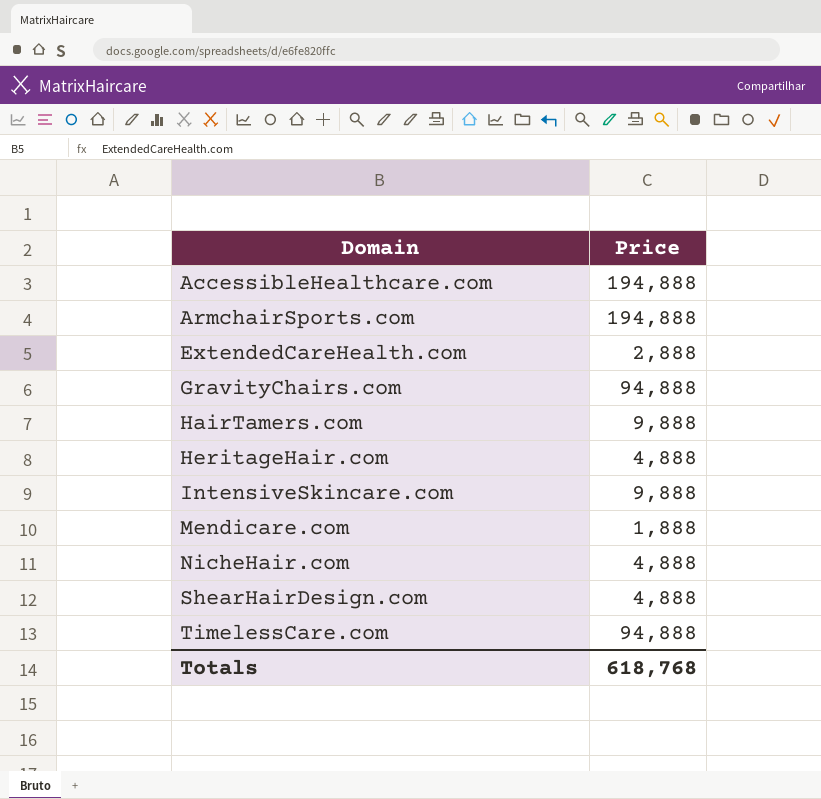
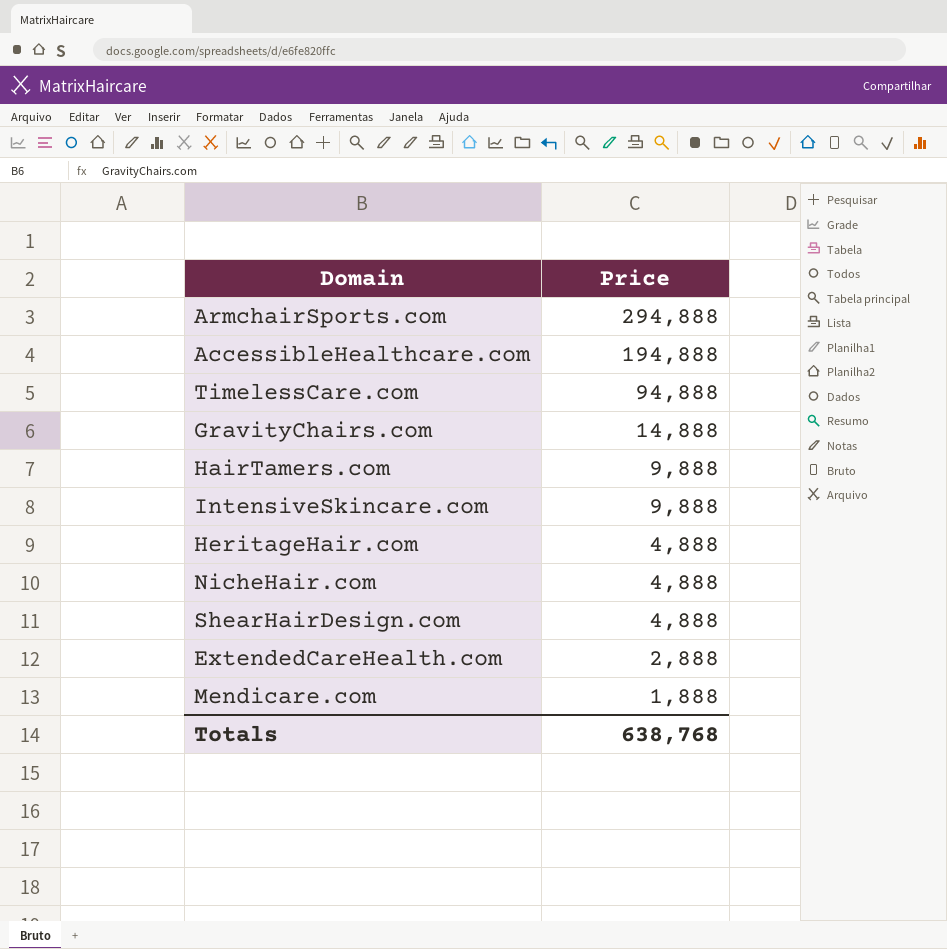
row order: Domain ascending -> Price descending
ArmchairSports.com | Price: 194,888 -> 294,888
GravityChairs.com | Price: 94,888 -> 14,888
Totals | Price: 618,768 -> 638,768

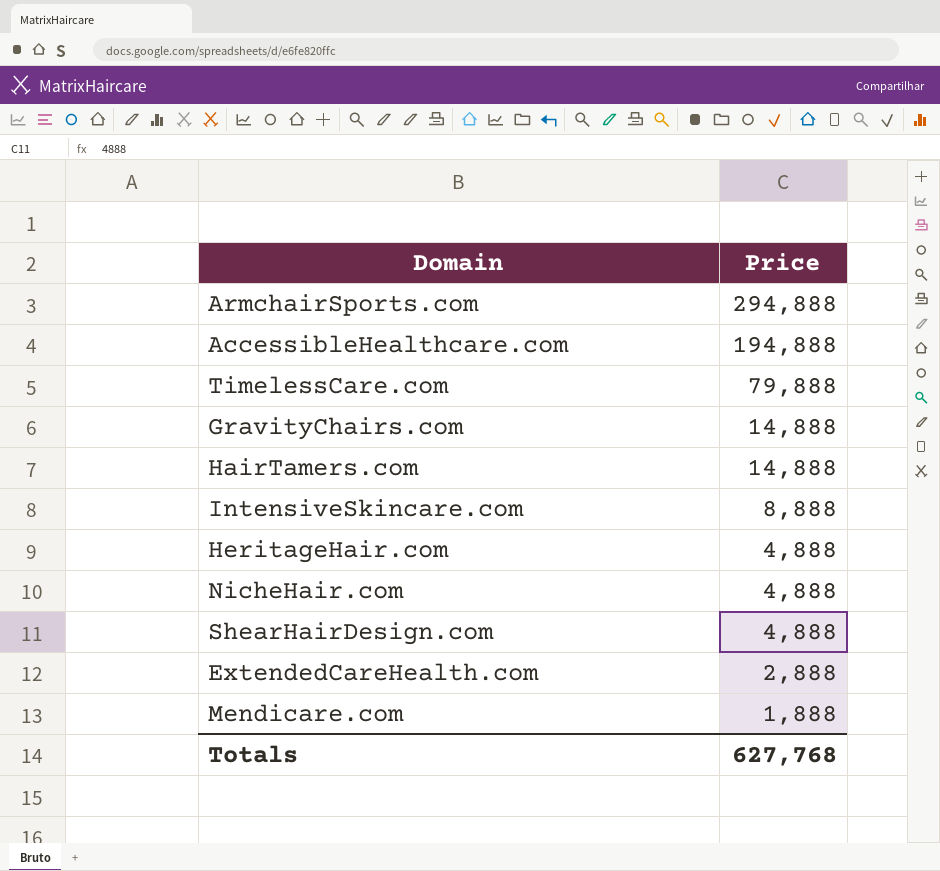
TimelessCare.com | Price: 94,888 -> 79,888
HairTamers.com | Price: 9,888 -> 14,888
IntensiveSkincare.com | Price: 9,888 -> 8,888
Totals | Price: 638,768 -> 627,768

